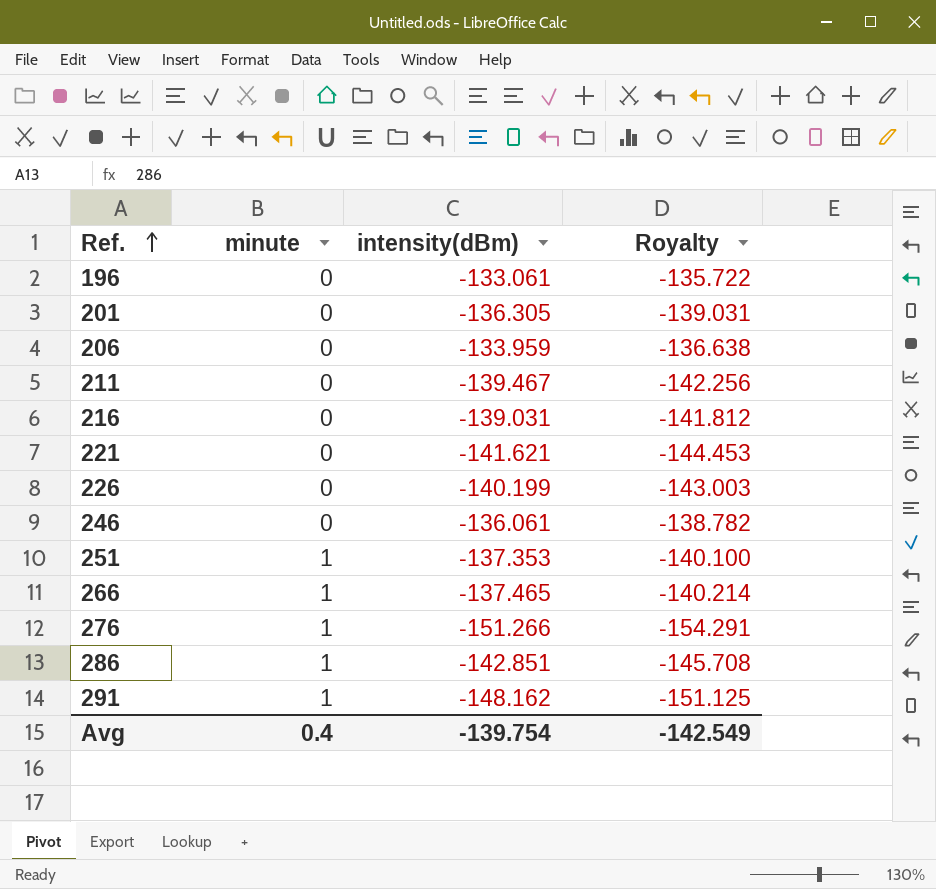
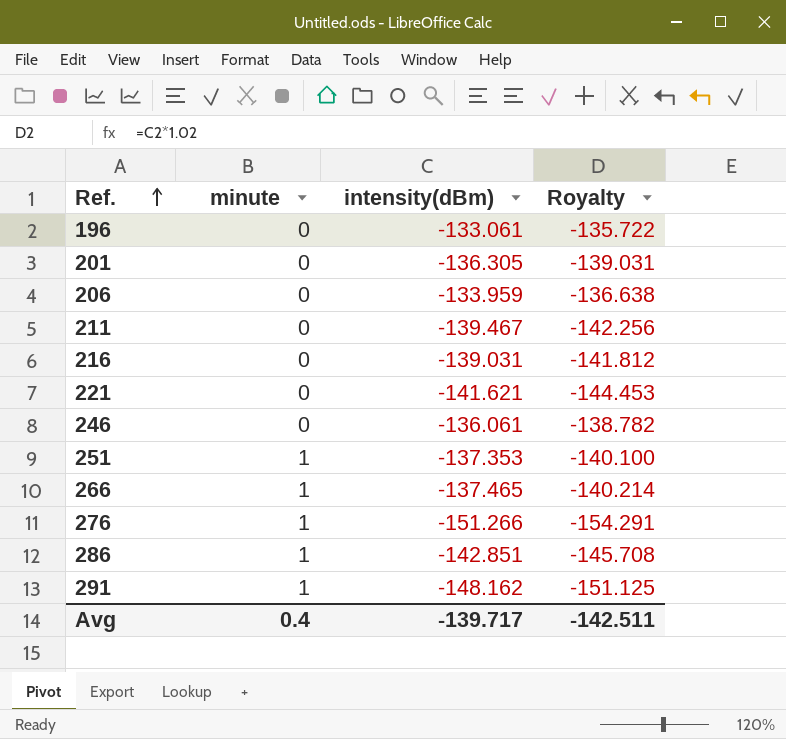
row 226: 0 | -140.199 | -143.003 -> none
Avg | intensity(dBm): -139.754 -> -139.717
Avg | Royalty: -142.549 -> -142.511

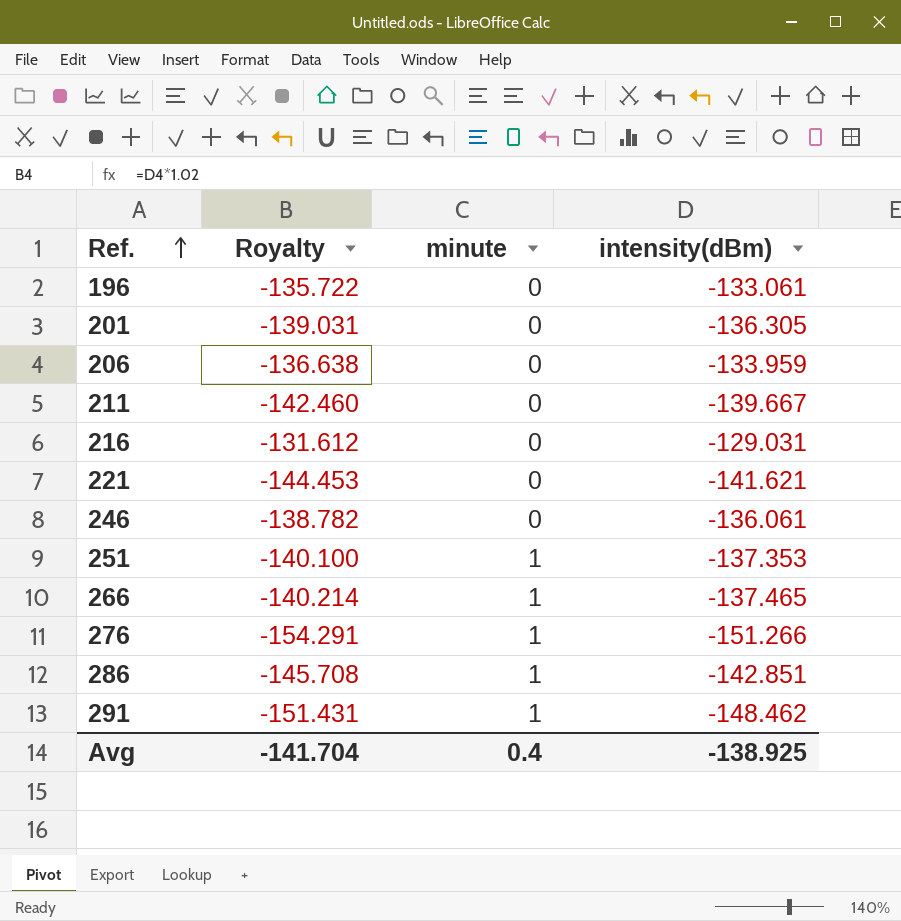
column Royalty | position: 4 -> 2
211 | Royalty: -142.256 -> -142.460
211 | intensity(dBm): -139.467 -> -139.667
216 | Royalty: -141.812 -> -131.612
216 | intensity(dBm): -139.031 -> -129.031
291 | Royalty: -151.125 -> -151.431
291 | intensity(dBm): -148.162 -> -148.462
Avg | Royalty: -142.511 -> -141.704
Avg | intensity(dBm): -139.717 -> -138.925

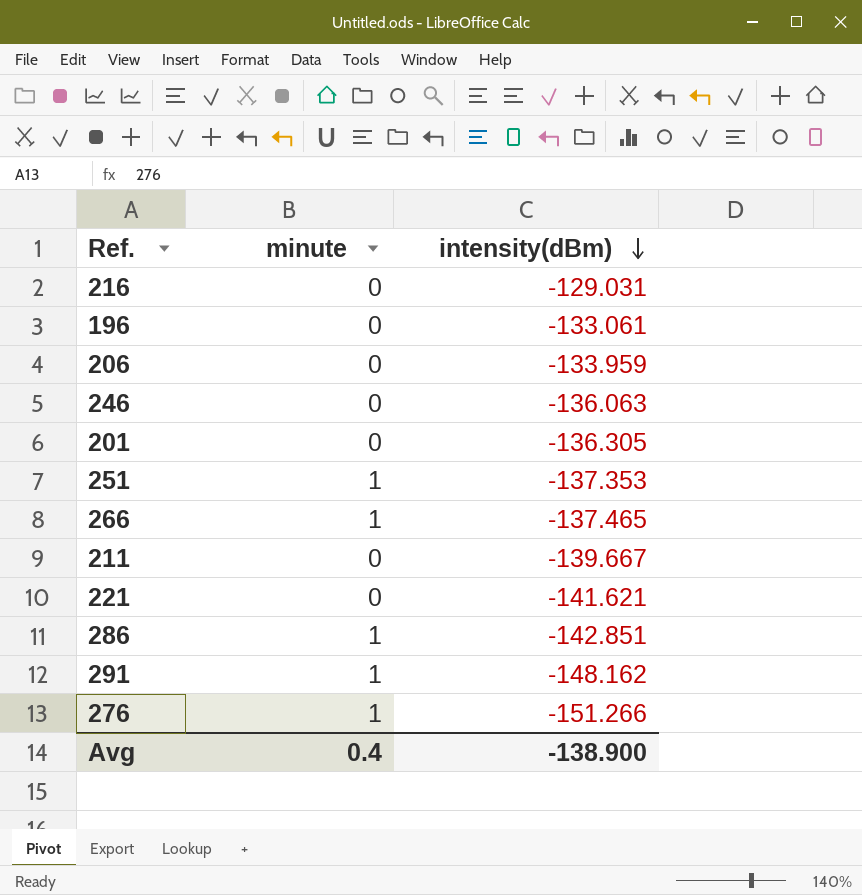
row order: Ref. ascending -> intensity(dBm) descending
column Royalty | formula: [intensity(dBm)] * 1.02 -> none
246 | intensity(dBm): -136.061 -> -136.063
291 | intensity(dBm): -148.462 -> -148.162
Avg | intensity(dBm): -138.925 -> -138.900

